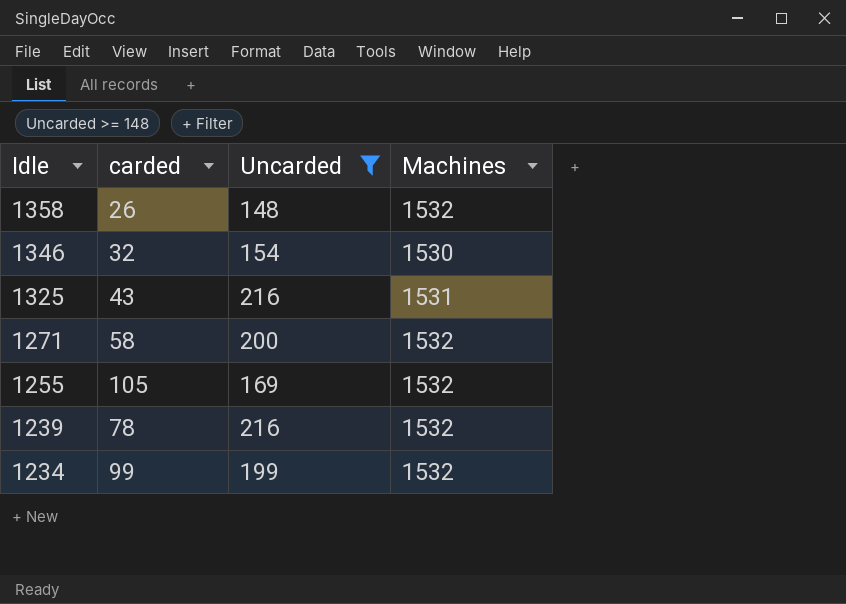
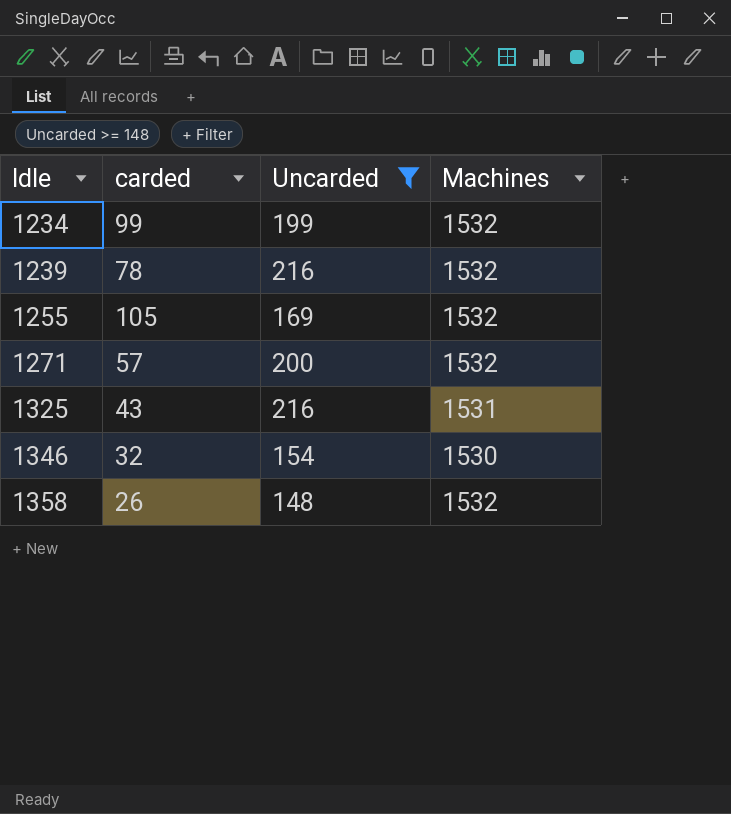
row order: Idle descending -> Idle ascending
1271 | carded: 58 -> 57

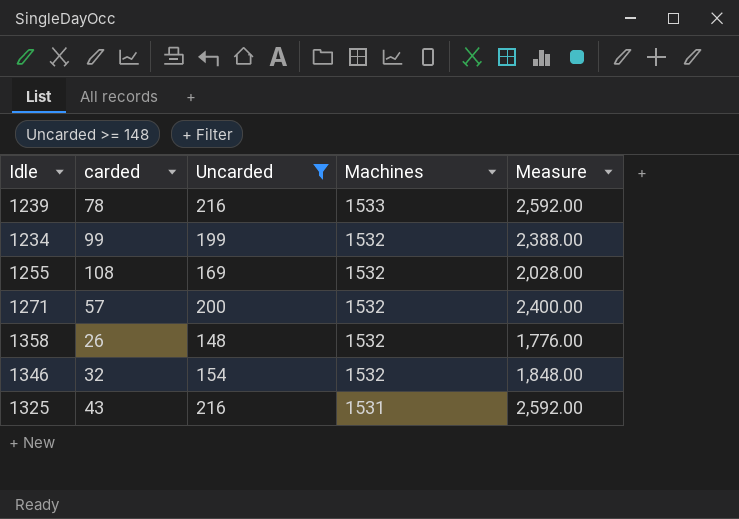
row order: Idle ascending -> Machines descending
column Measure | formula: none -> [Uncarded] * 12
1239 | Machines: 1532 -> 1533
1255 | carded: 105 -> 108
1346 | Machines: 1530 -> 1532

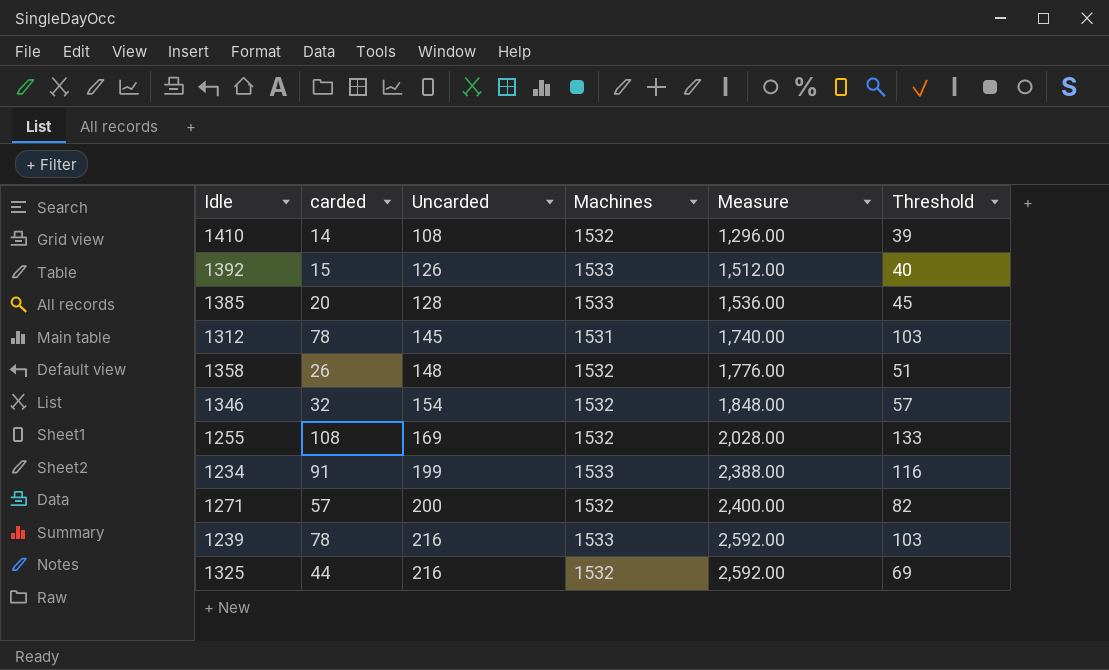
filter: Uncarded >= 148 -> none
row order: Machines descending -> Uncarded ascending
column Threshold | formula: none -> [carded] + 25
1234 | carded: 99 -> 91
1234 | Machines: 1532 -> 1533
1325 | carded: 43 -> 44
1325 | Machines: 1531 -> 1532

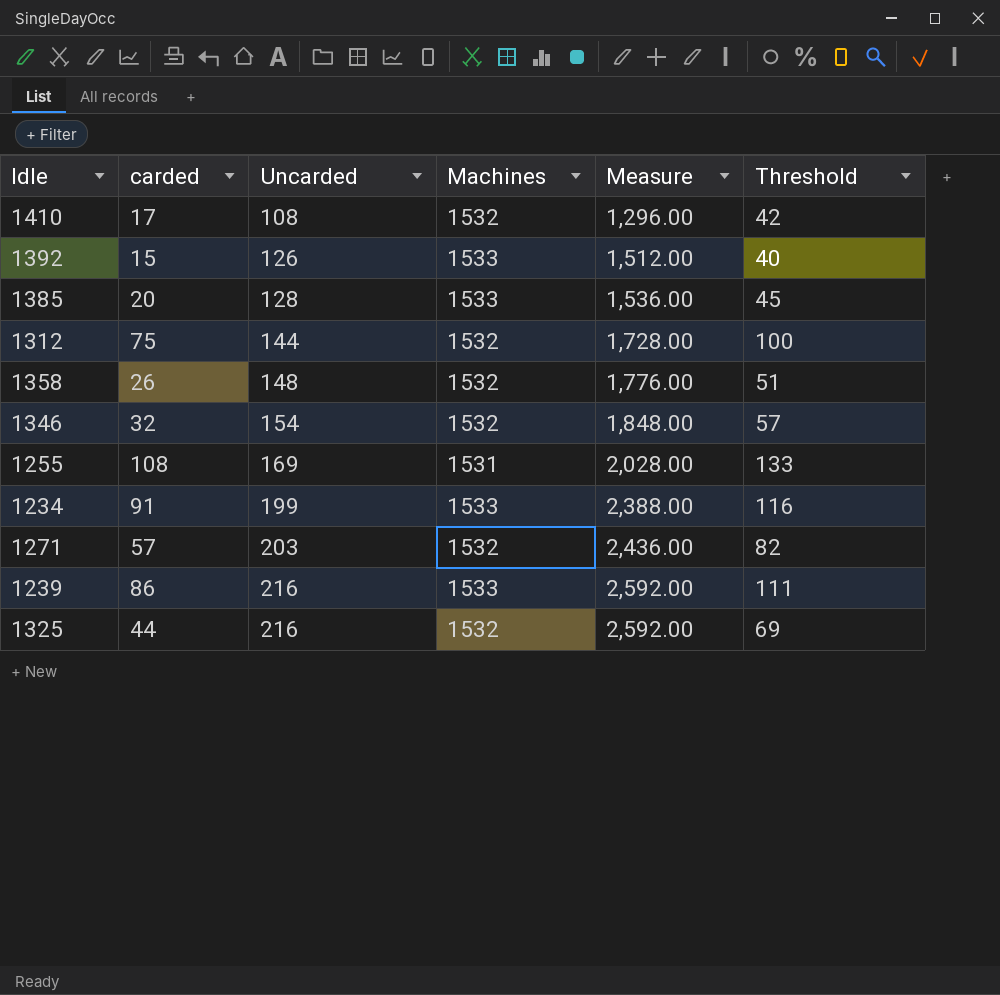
1410 | carded: 14 -> 17
1410 | Threshold: 39 -> 42
1312 | carded: 78 -> 75
1312 | Uncarded: 145 -> 144
1312 | Machines: 1531 -> 1532
1312 | Measure: 1,740.00 -> 1,728.00
1312 | Threshold: 103 -> 100
1255 | Machines: 1532 -> 1531
1271 | Uncarded: 200 -> 203
1271 | Measure: 2,400.00 -> 2,436.00
1239 | carded: 78 -> 86
1239 | Threshold: 103 -> 111

